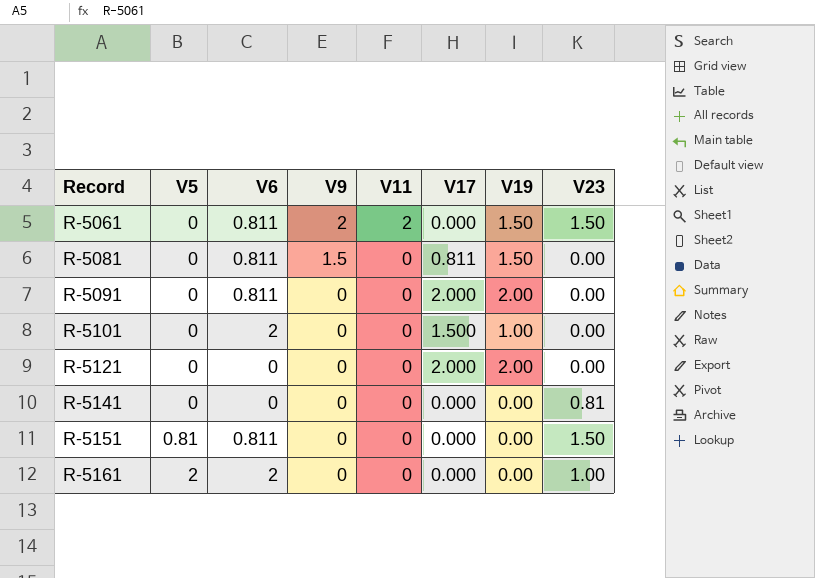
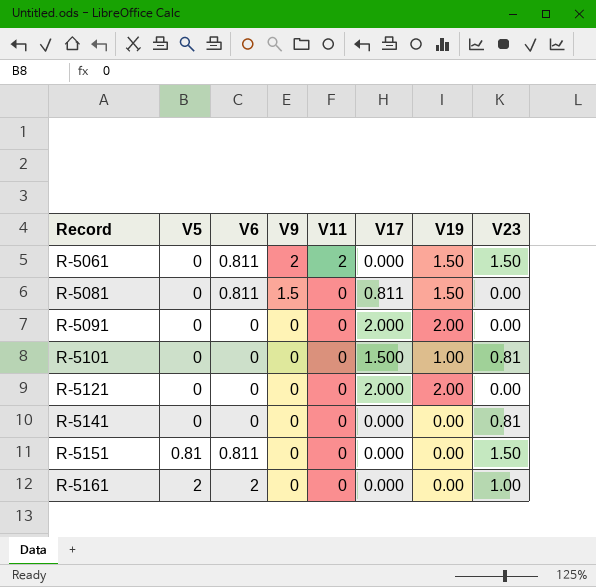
R-5091 | V6: 0.811 -> 0
R-5101 | V6: 2 -> 0
R-5101 | V23: 0.00 -> 0.81

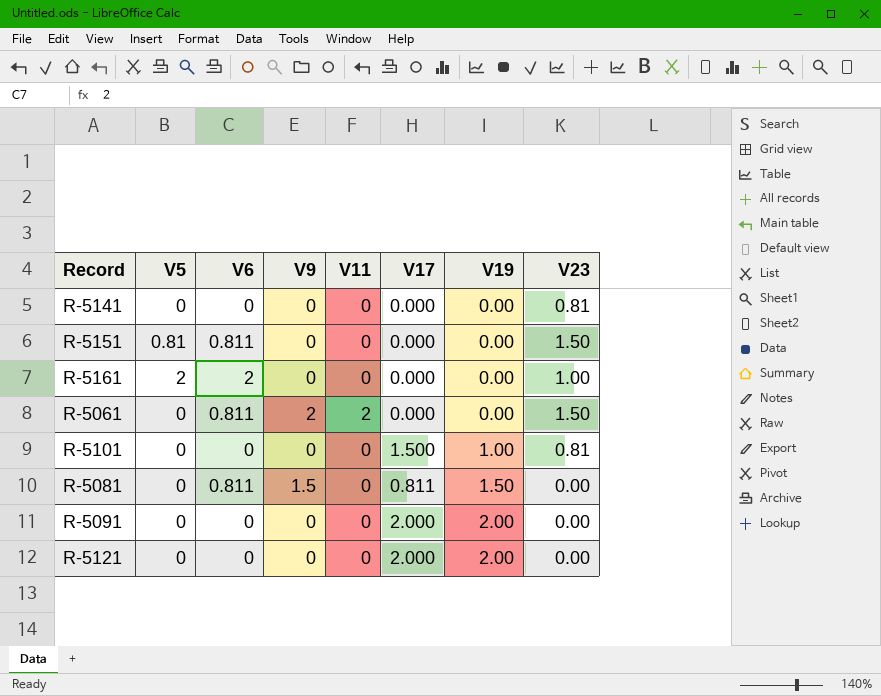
row order: Record ascending -> V19 ascending
R-5061 | V19: 1.50 -> 0.00

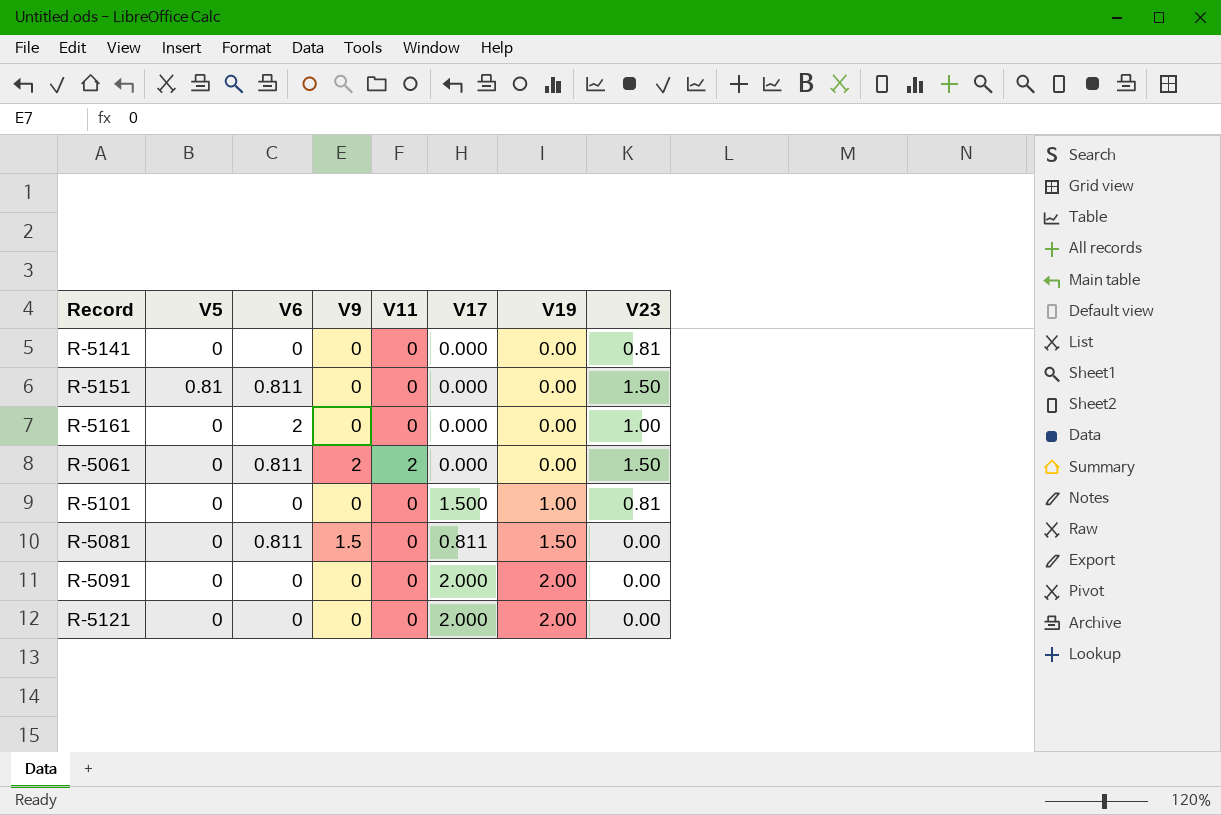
R-5161 | V5: 2 -> 0

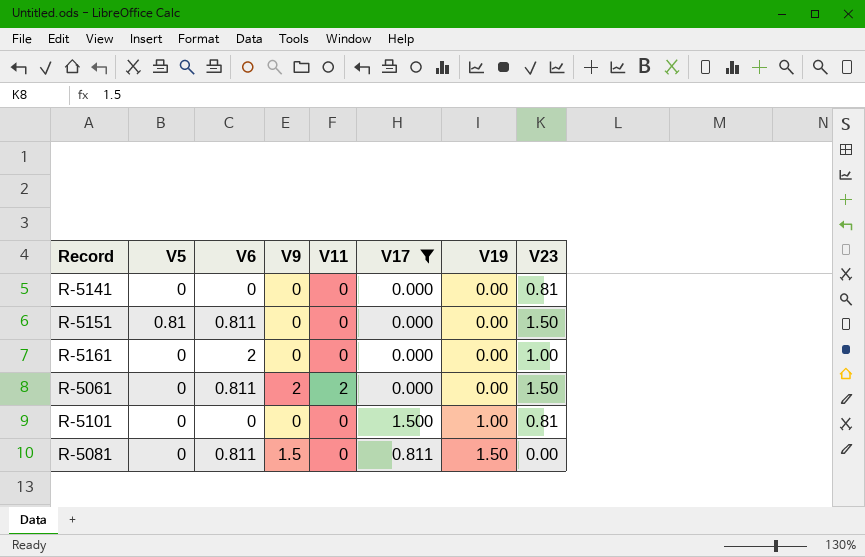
filter: none -> V17 != 2.000

